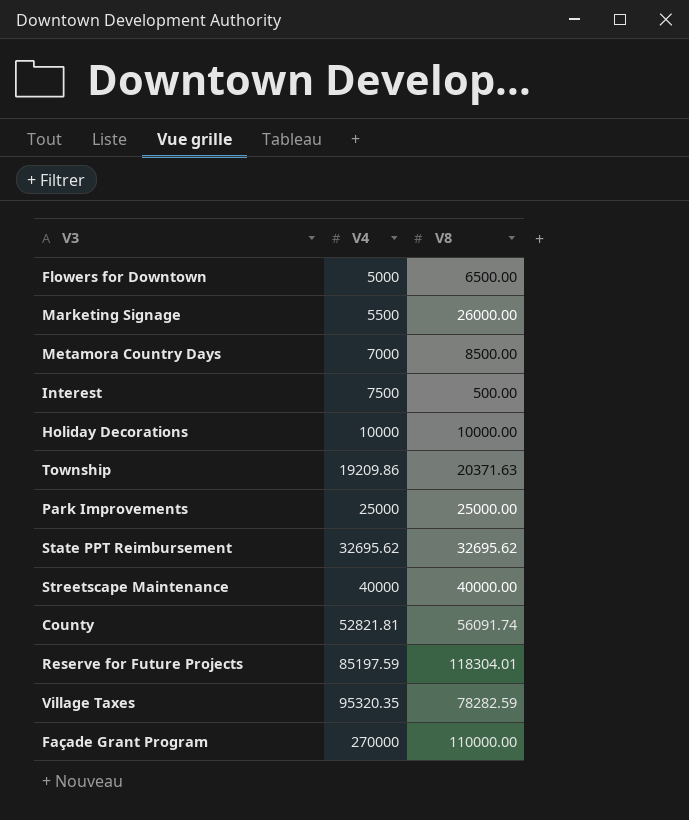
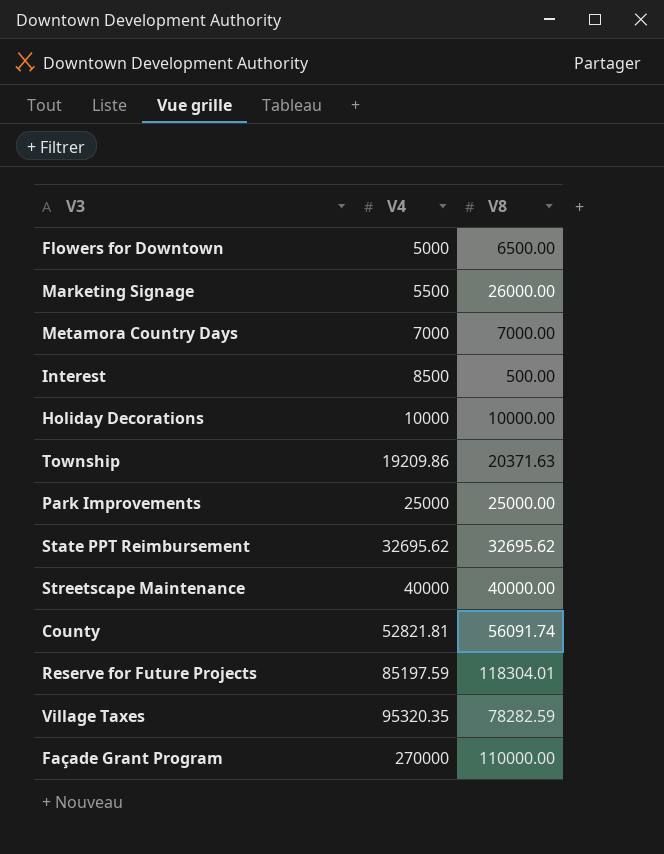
Metamora Country Days | V8: 8500.00 -> 7000.00
Interest | V4: 7500 -> 8500

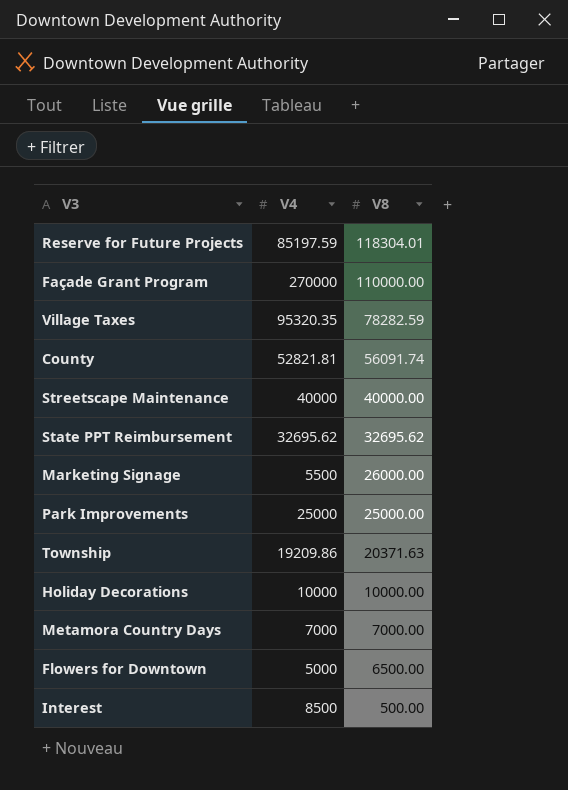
row order: V4 ascending -> V8 descending

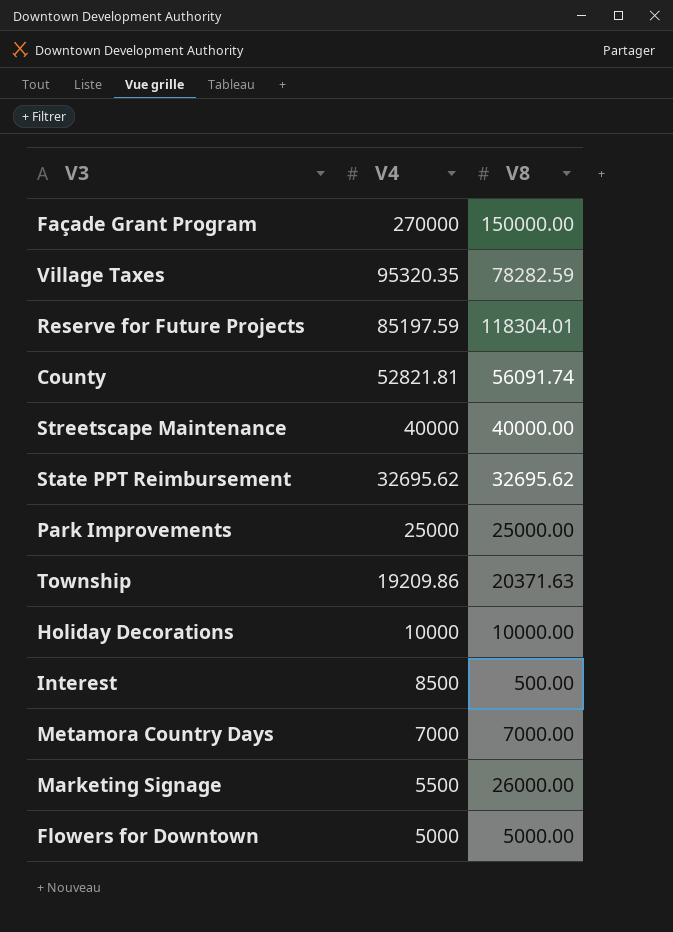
row order: V8 descending -> V4 descending
Façade Grant Program | V8: 110000.00 -> 150000.00
Flowers for Downtown | V8: 6500.00 -> 5000.00

